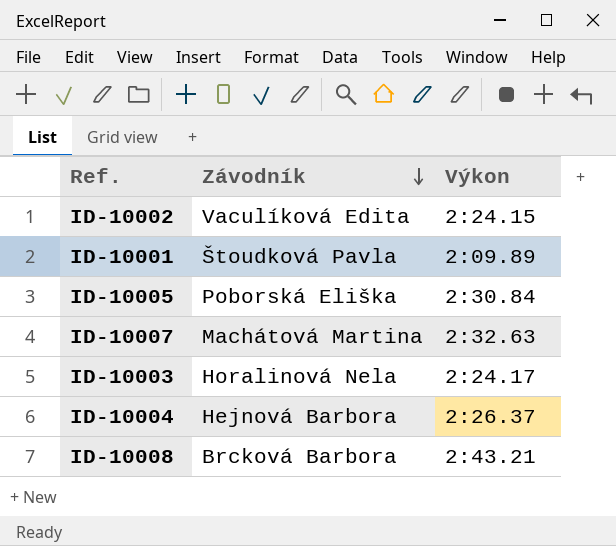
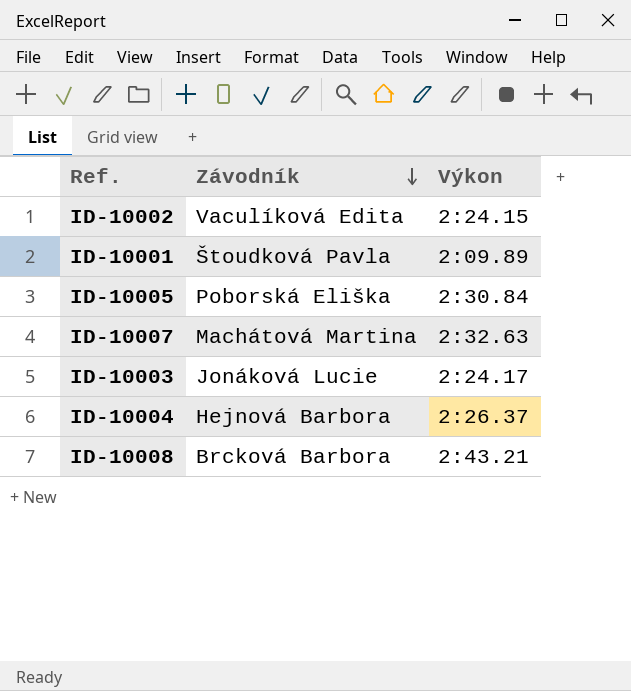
ID-10003 | Závodník: Horalinová Nela -> Jonáková Lucie

